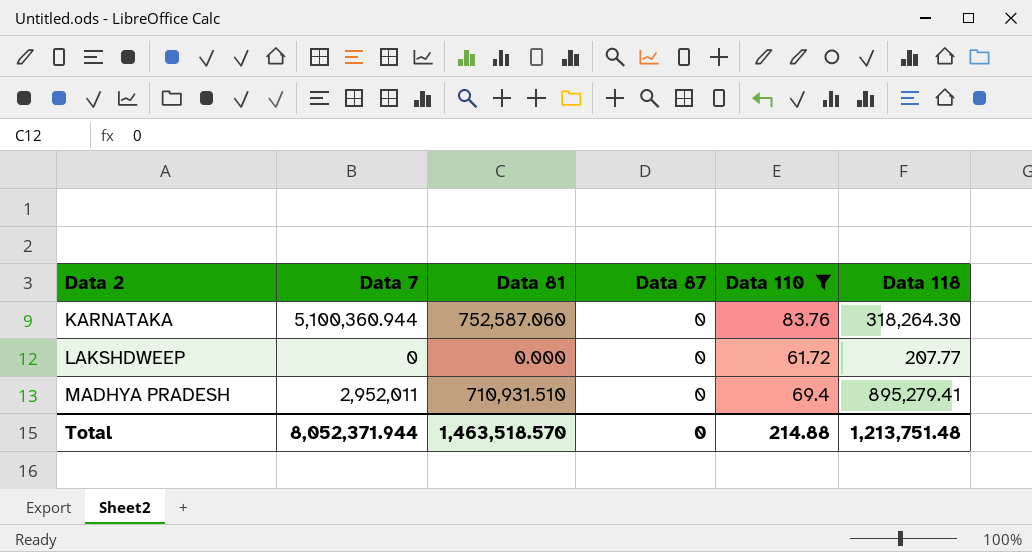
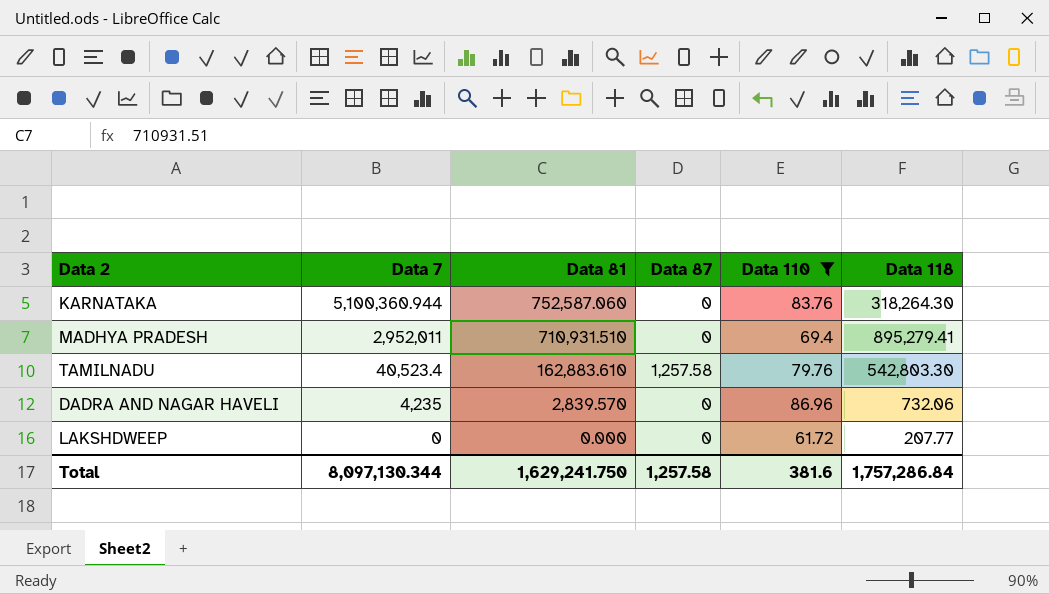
row order: Data 2 ascending -> Data 7 descending
row TAMILNADU: none -> 40,523.4 | 162,883.610 | 1,257.58 | 79.76 | 542,803.30
row DADRA AND NAGAR HAVELI: none -> 4,235 | 2,839.570 | 0 | 86.96 | 732.06
Total | Data 7: 8,052,371.944 -> 8,097,130.344
Total | Data 81: 1,463,518.570 -> 1,629,241.750
Total | Data 87: 0 -> 1,257.58
Total | Data 110: 214.88 -> 381.6
Total | Data 118: 1,213,751.48 -> 1,757,286.84

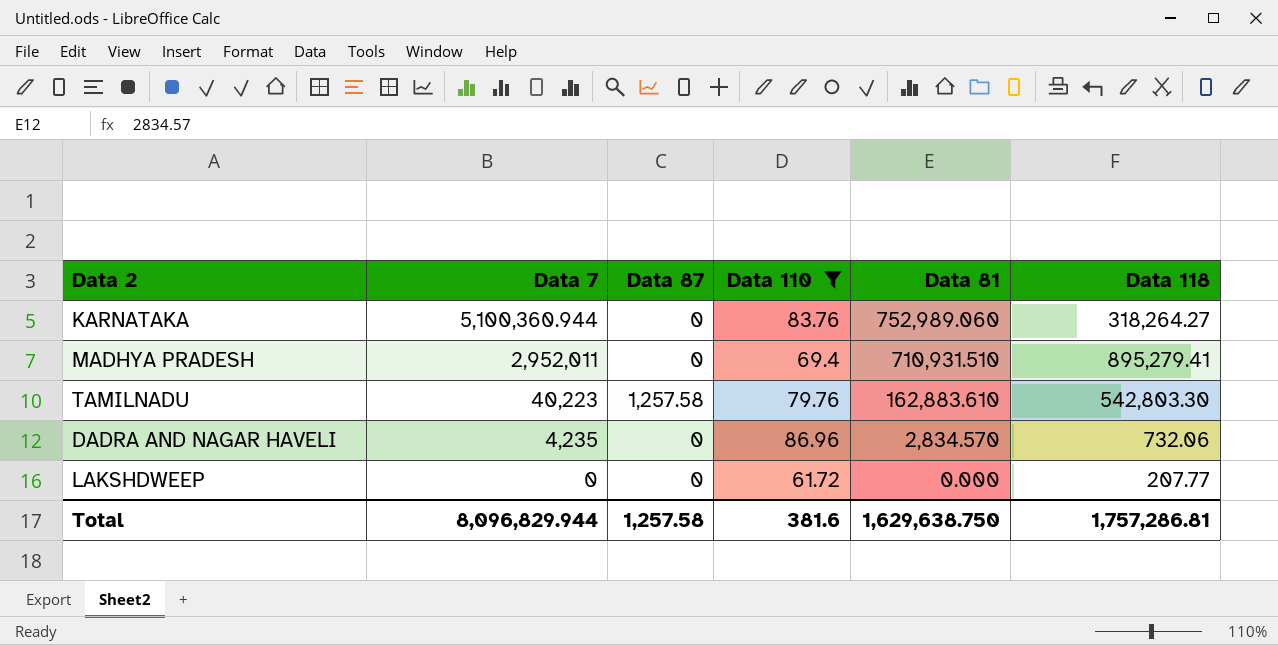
column Data 81 | position: 3 -> 5
KARNATAKA | Data 81: 752,587.060 -> 752,989.060
KARNATAKA | Data 118: 318,264.30 -> 318,264.27
TAMILNADU | Data 7: 40,523.4 -> 40,223
DADRA AND NAGAR HAVELI | Data 81: 2,839.570 -> 2,834.570
Total | Data 7: 8,097,130.344 -> 8,096,829.944
Total | Data 81: 1,629,241.750 -> 1,629,638.750
Total | Data 118: 1,757,286.84 -> 1,757,286.81

